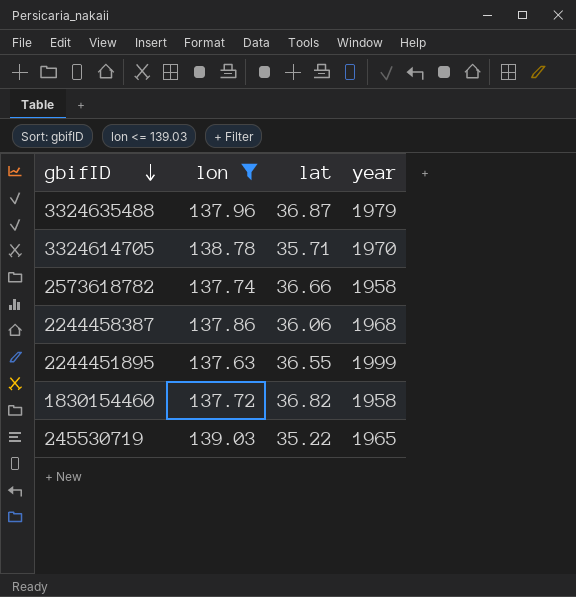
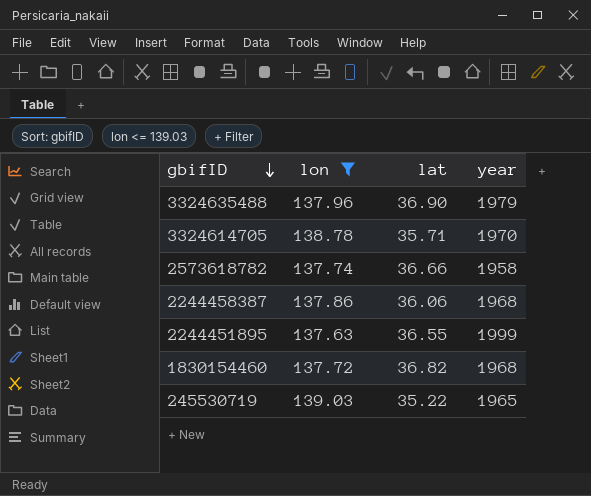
3324635488 | lat: 36.87 -> 36.90
1830154460 | year: 1958 -> 1968

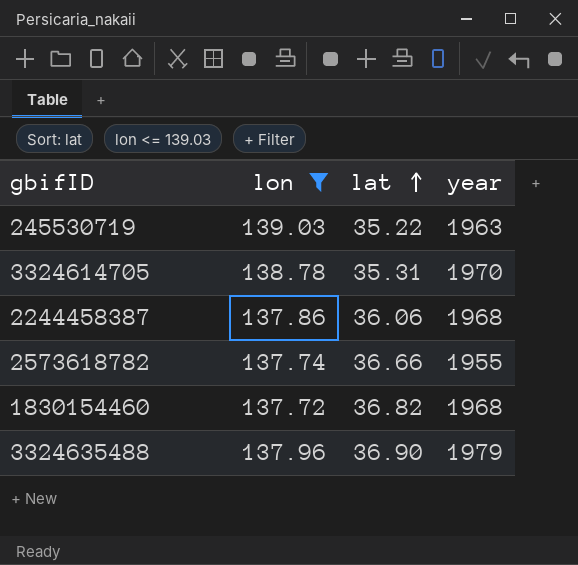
row order: gbifID descending -> lat ascending
row 2244451895: 137.63 | 36.55 | 1999 -> none
245530719 | year: 1965 -> 1963
3324614705 | lat: 35.71 -> 35.31
2573618782 | year: 1958 -> 1955

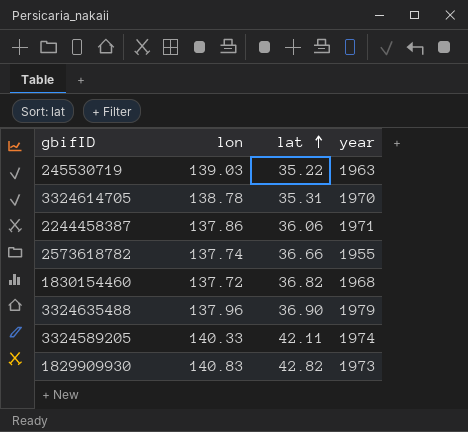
filter: lon <= 139.03 -> none
2244458387 | year: 1968 -> 1971

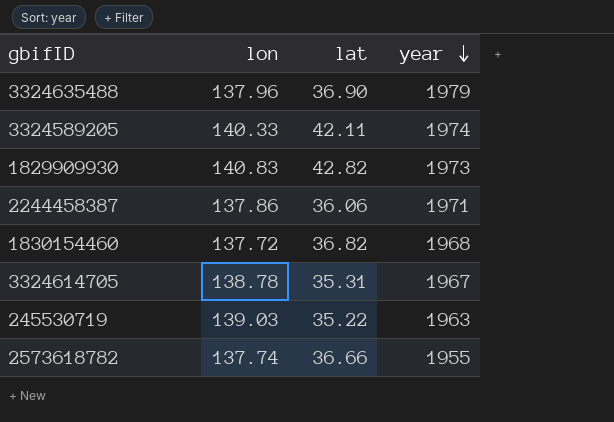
row order: lat ascending -> year descending
3324614705 | year: 1970 -> 1967

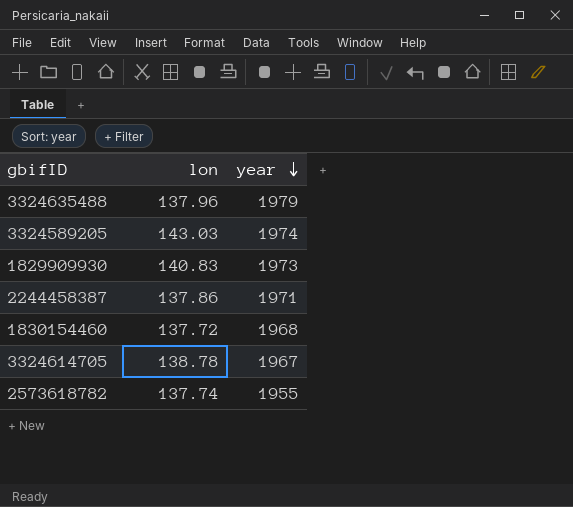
column lat | position: 3 -> none
row 245530719: 139.03 | 35.22 | 1963 -> none
3324589205 | lon: 140.33 -> 143.03

